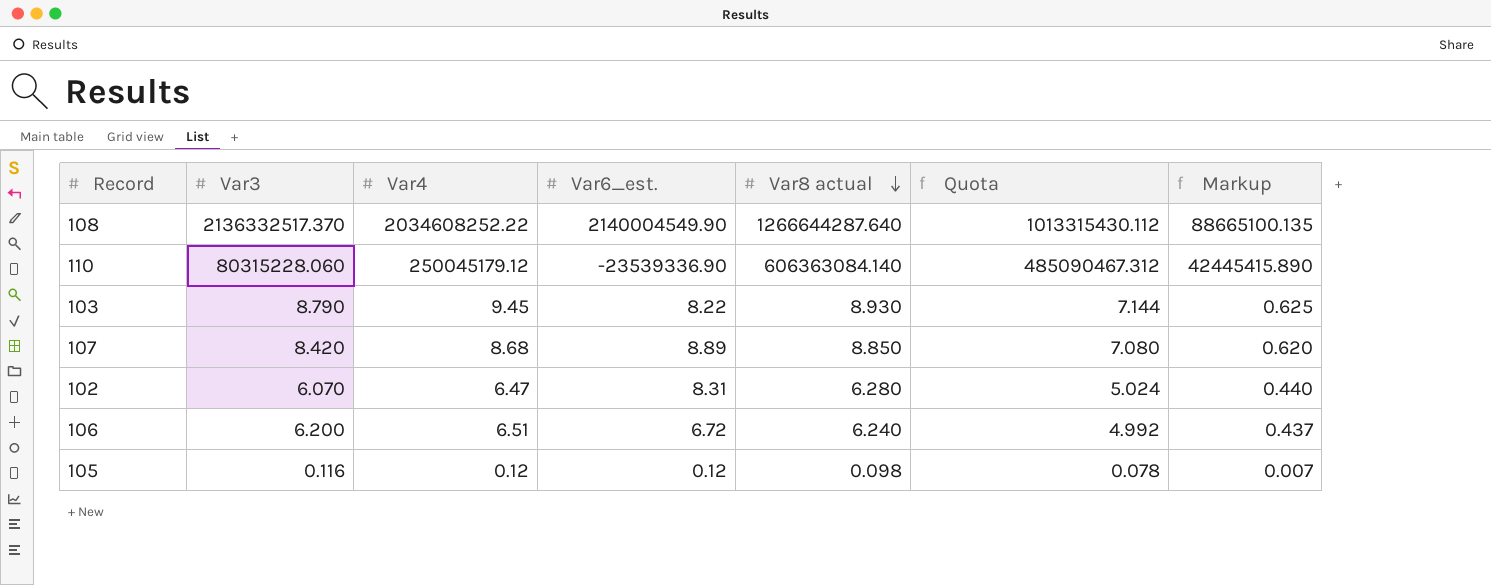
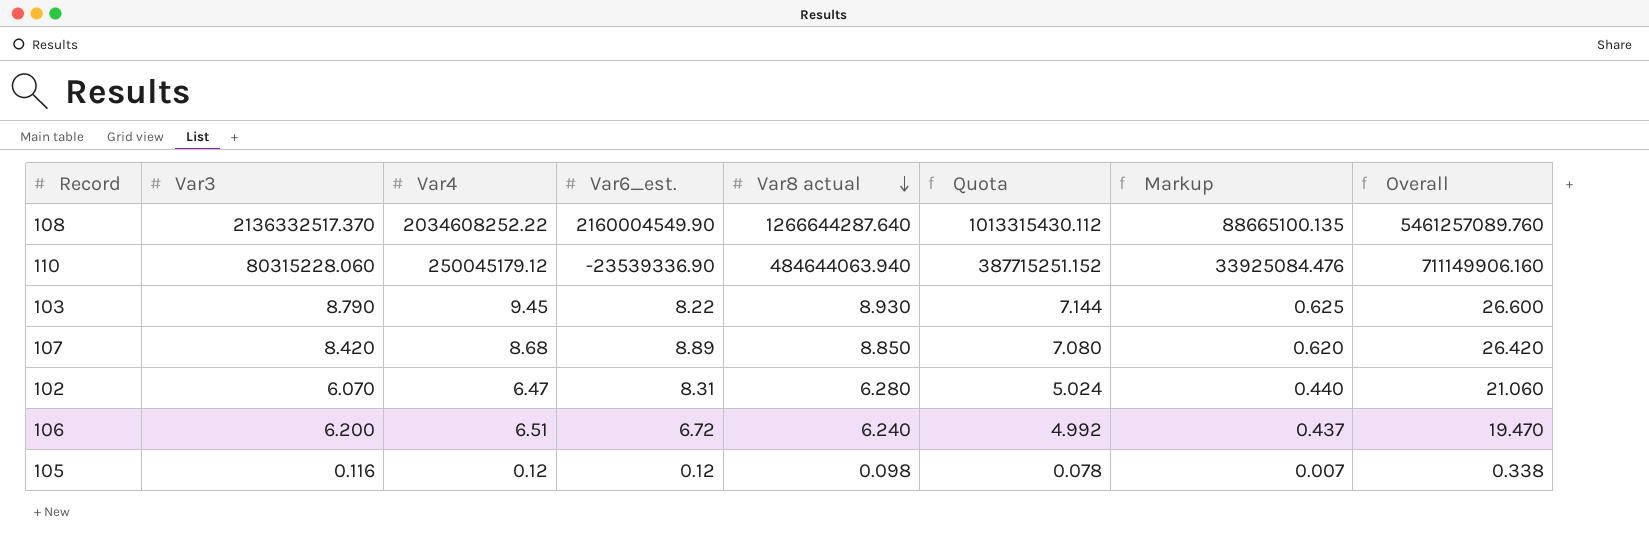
column Overall | formula: none -> [Var4] + [Var6_est.] + [Var8 actual]
108 | Var6_est.: 2140004549.90 -> 2160004549.90
110 | Var8 actual: 606363084.140 -> 484644063.940
110 | Quota: 485090467.312 -> 387715251.152
110 | Markup: 42445415.890 -> 33925084.476

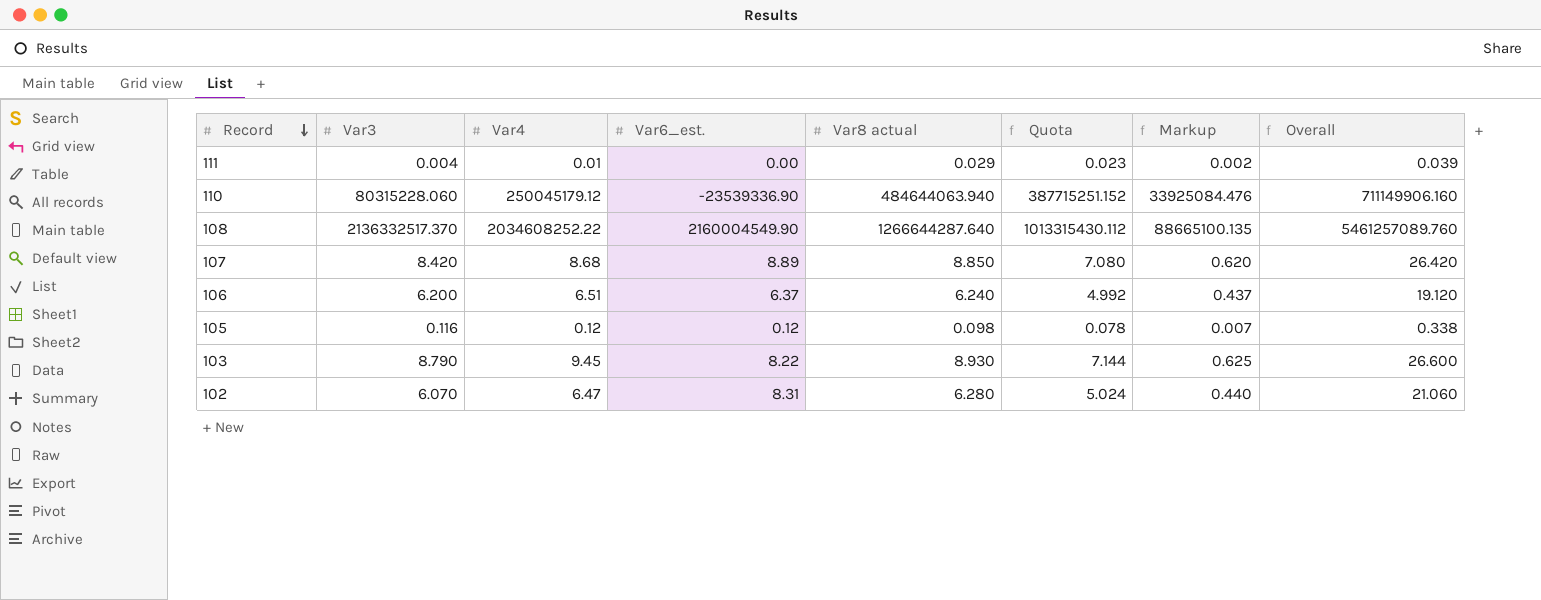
row order: Var8 actual descending -> Record descending
row 111: none -> 0.004 | 0.01 | 0.00 | 0.029 | 0.023 | 0.002 | 0.039
106 | Var6_est.: 6.72 -> 6.37
106 | Overall: 19.470 -> 19.120

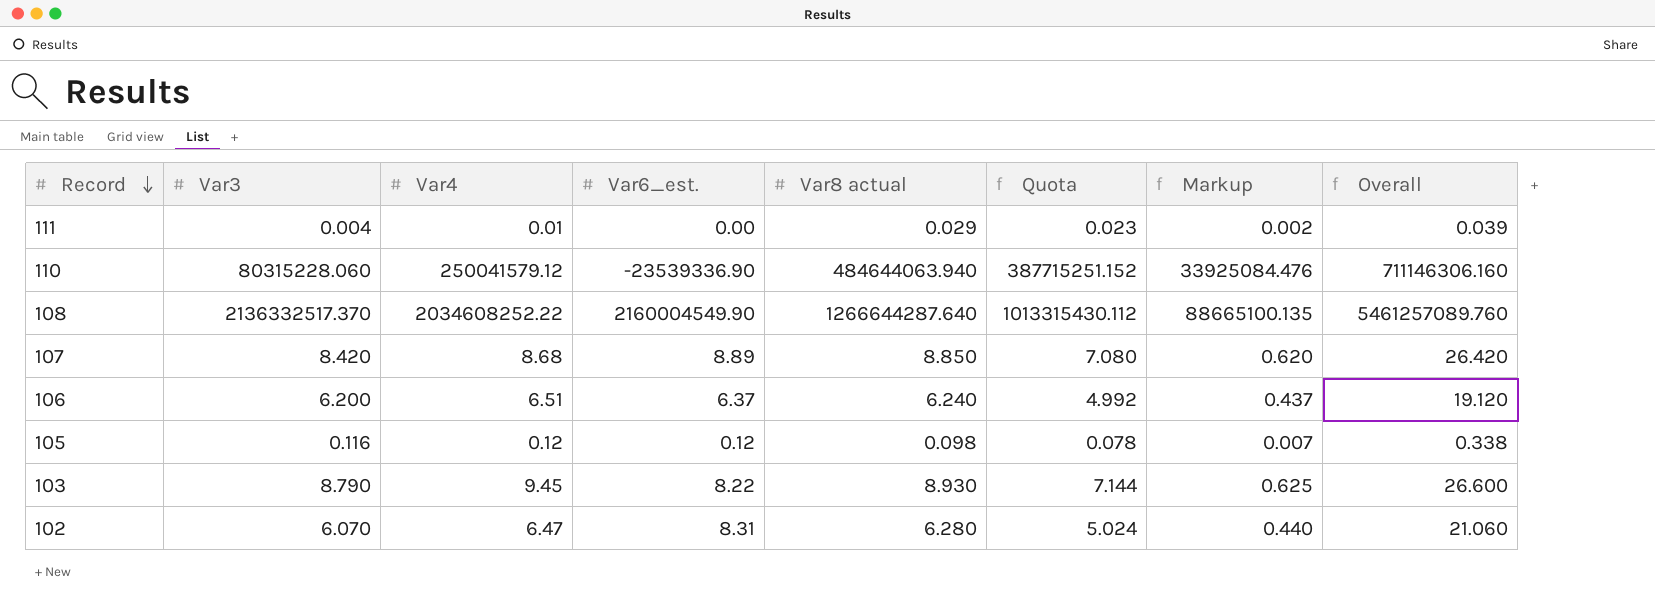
110 | Var4: 250045179.12 -> 250041579.12
110 | Overall: 711149906.160 -> 711146306.160

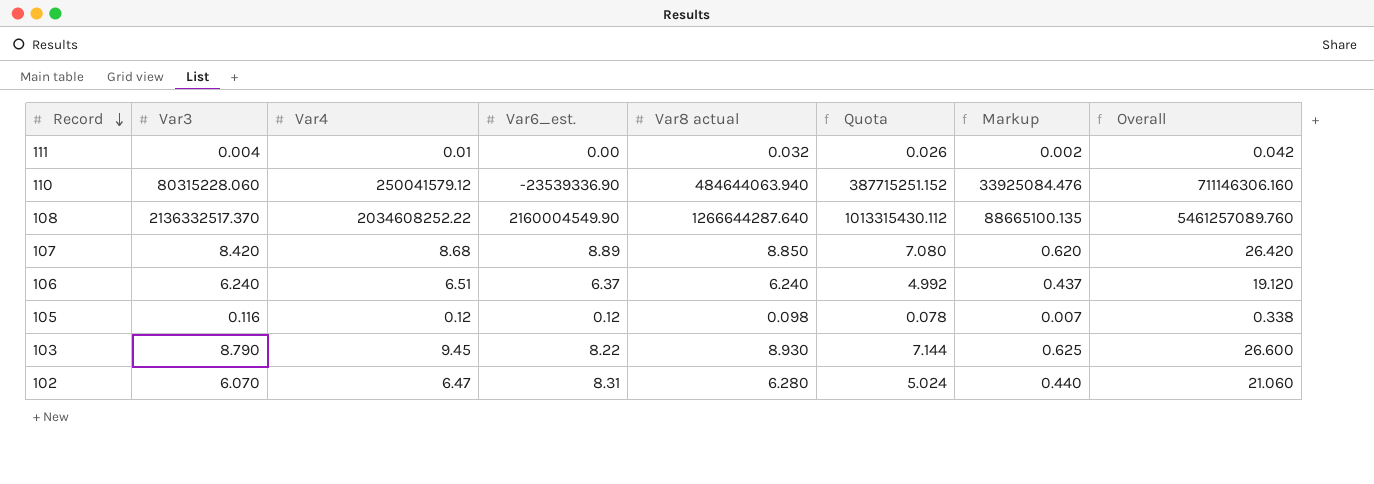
111 | Var8 actual: 0.029 -> 0.032
111 | Quota: 0.023 -> 0.026
111 | Overall: 0.039 -> 0.042
106 | Var3: 6.200 -> 6.240

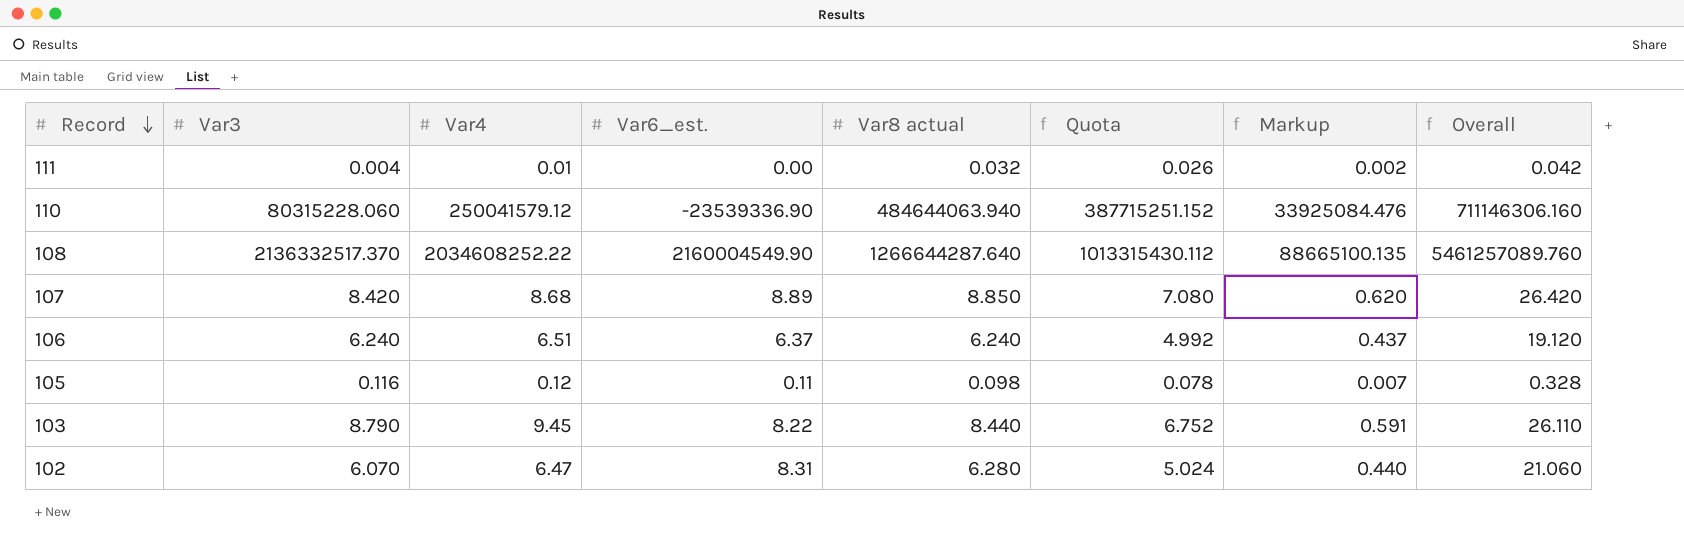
105 | Var6_est.: 0.12 -> 0.11
105 | Overall: 0.338 -> 0.328
103 | Var8 actual: 8.930 -> 8.440
103 | Quota: 7.144 -> 6.752
103 | Markup: 0.625 -> 0.591
103 | Overall: 26.600 -> 26.110

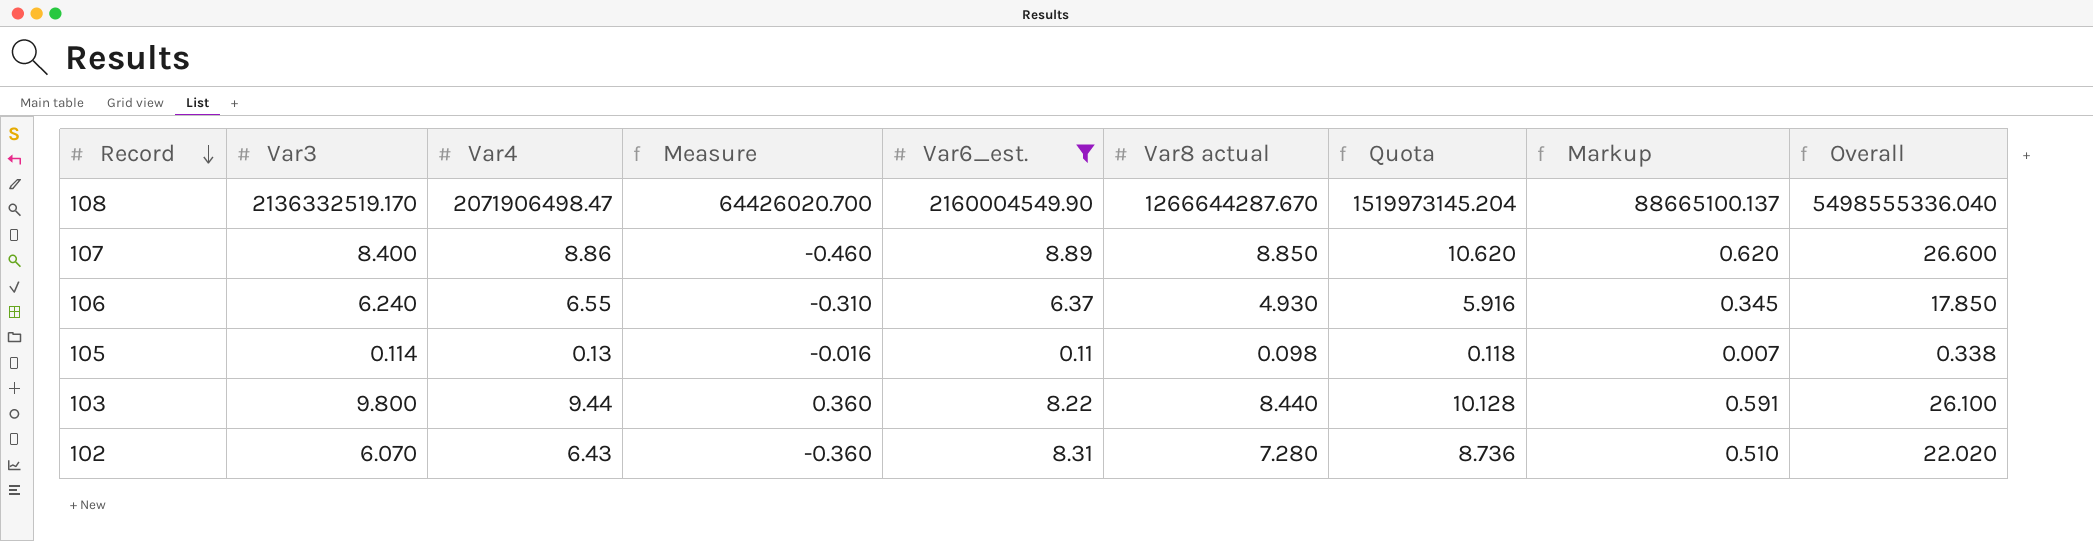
filter: none -> Var6_est. >= 0.11
column Measure | formula: none -> [Var3] - [Var4]
column Quota | formula: [Var8 actual] * 0.8 -> [Var8 actual] * 1.2
108 | Var3: 2136332517.370 -> 2136332519.170
108 | Var4: 2034608252.22 -> 2071906498.47
108 | Var8 actual: 1266644287.640 -> 1266644287.670
108 | Markup: 88665100.135 -> 88665100.137
108 | Overall: 5461257089.760 -> 5498555336.040
107 | Var3: 8.420 -> 8.400
107 | Var4: 8.68 -> 8.86
107 | Overall: 26.420 -> 26.600
106 | Var4: 6.51 -> 6.55
106 | Var8 actual: 6.240 -> 4.930
106 | Markup: 0.437 -> 0.345
106 | Overall: 19.120 -> 17.850
105 | Var3: 0.116 -> 0.114
105 | Var4: 0.12 -> 0.13
105 | Overall: 0.328 -> 0.338
103 | Var3: 8.790 -> 9.800
103 | Var4: 9.45 -> 9.44
103 | Overall: 26.110 -> 26.100
102 | Var4: 6.47 -> 6.43
102 | Var8 actual: 6.280 -> 7.280
102 | Markup: 0.440 -> 0.510
102 | Overall: 21.060 -> 22.020

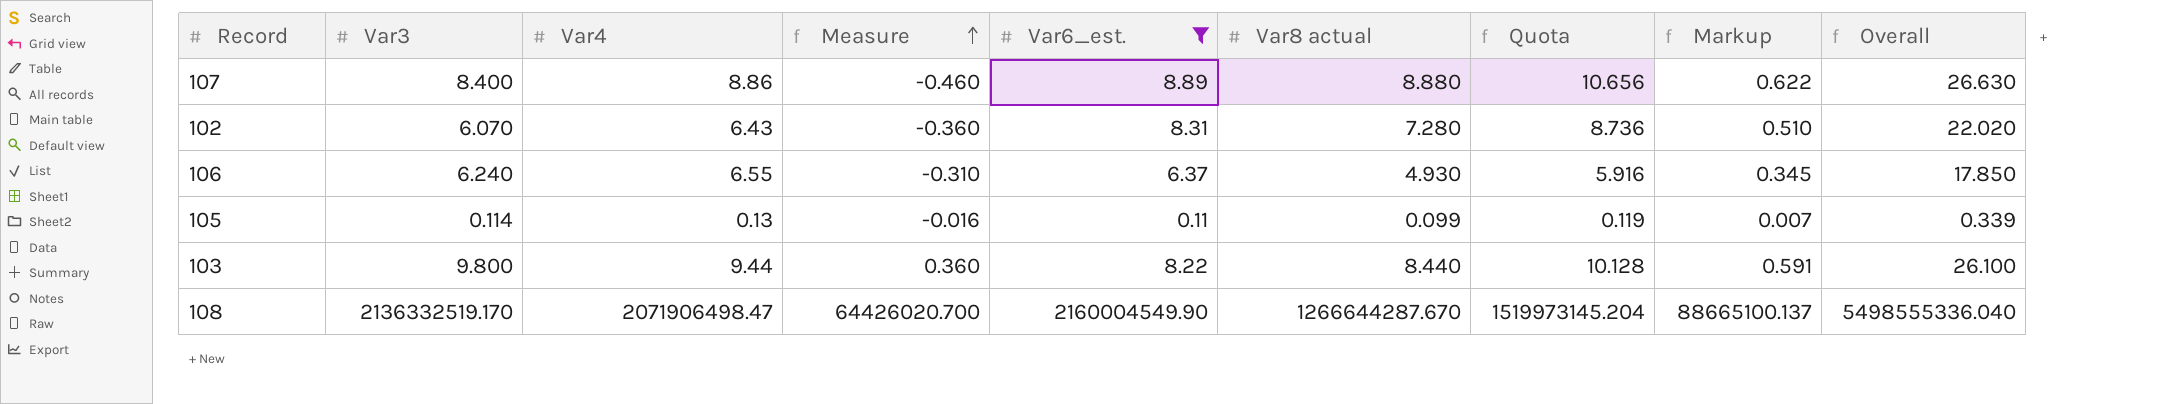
row order: Record descending -> Measure ascending
107 | Var8 actual: 8.850 -> 8.880
107 | Quota: 10.620 -> 10.656
107 | Markup: 0.620 -> 0.622
107 | Overall: 26.600 -> 26.630
105 | Var8 actual: 0.098 -> 0.099
105 | Quota: 0.118 -> 0.119
105 | Overall: 0.338 -> 0.339

